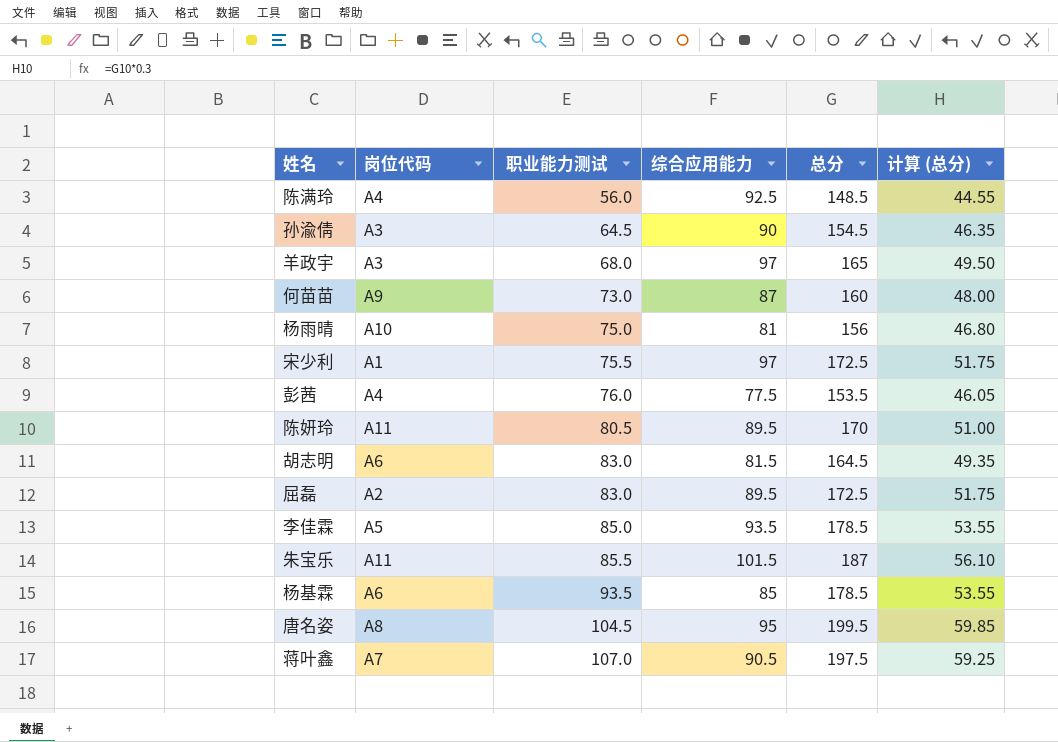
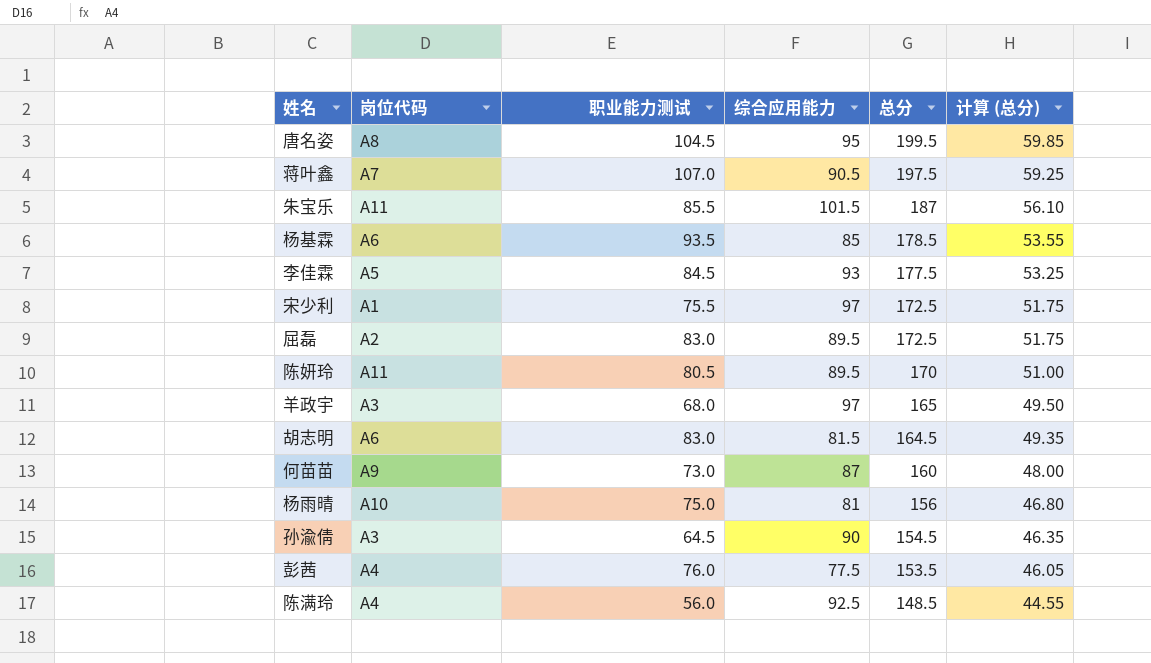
row order: 职业能力测试 ascending -> 总分 descending
李佳霖 | 职业能力测试: 85.0 -> 84.5
李佳霖 | 综合应用能力: 93.5 -> 93
李佳霖 | 总分: 178.5 -> 177.5
李佳霖 | 计算 (总分): 53.55 -> 53.25

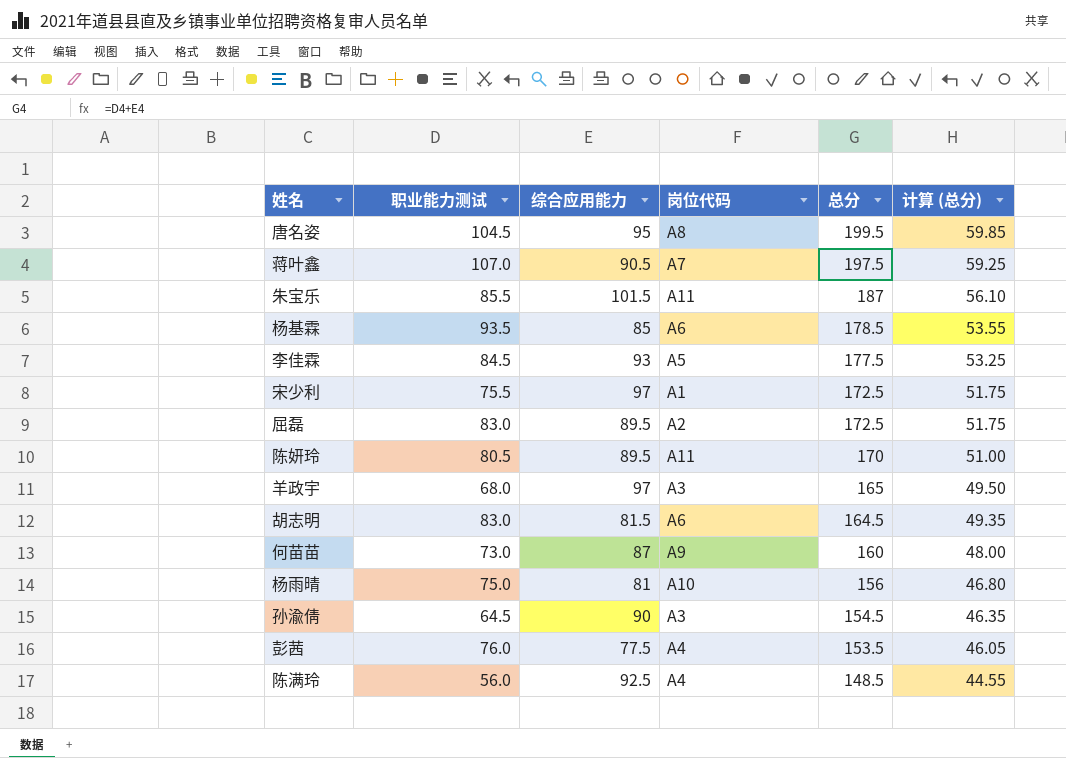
column 岗位代码 | position: 2 -> 4

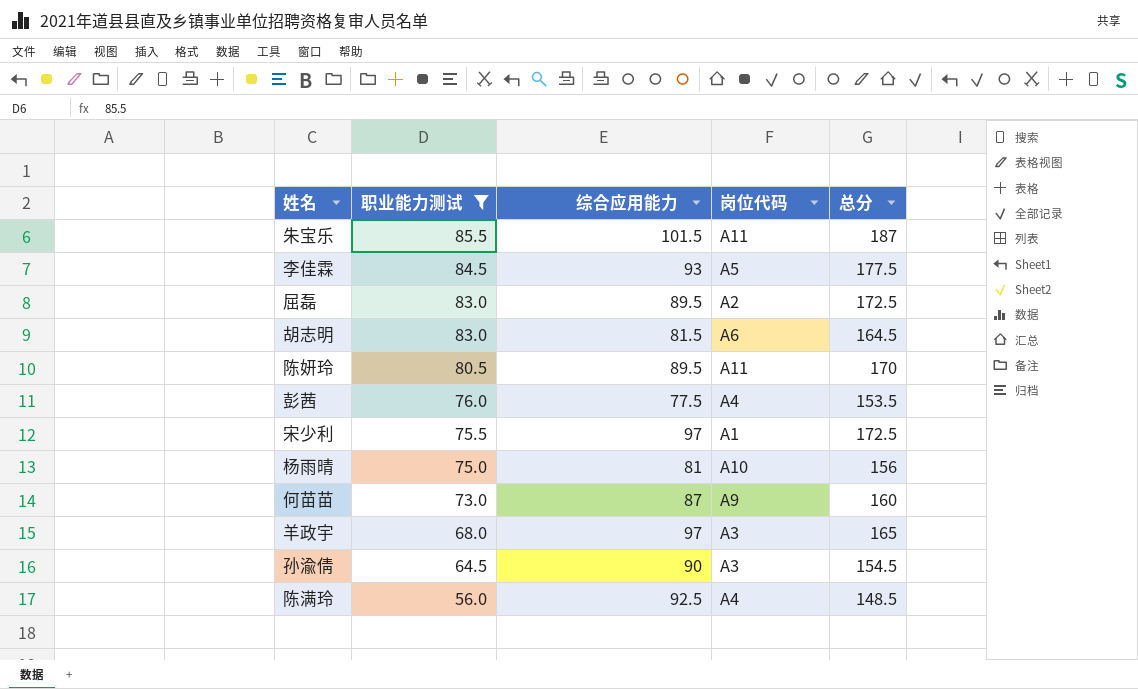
filter: none -> 职业能力测试 <= 85.5
row order: 总分 descending -> 职业能力测试 descending
column 计算 (总分) | formula: [总分] * 0.3 -> none

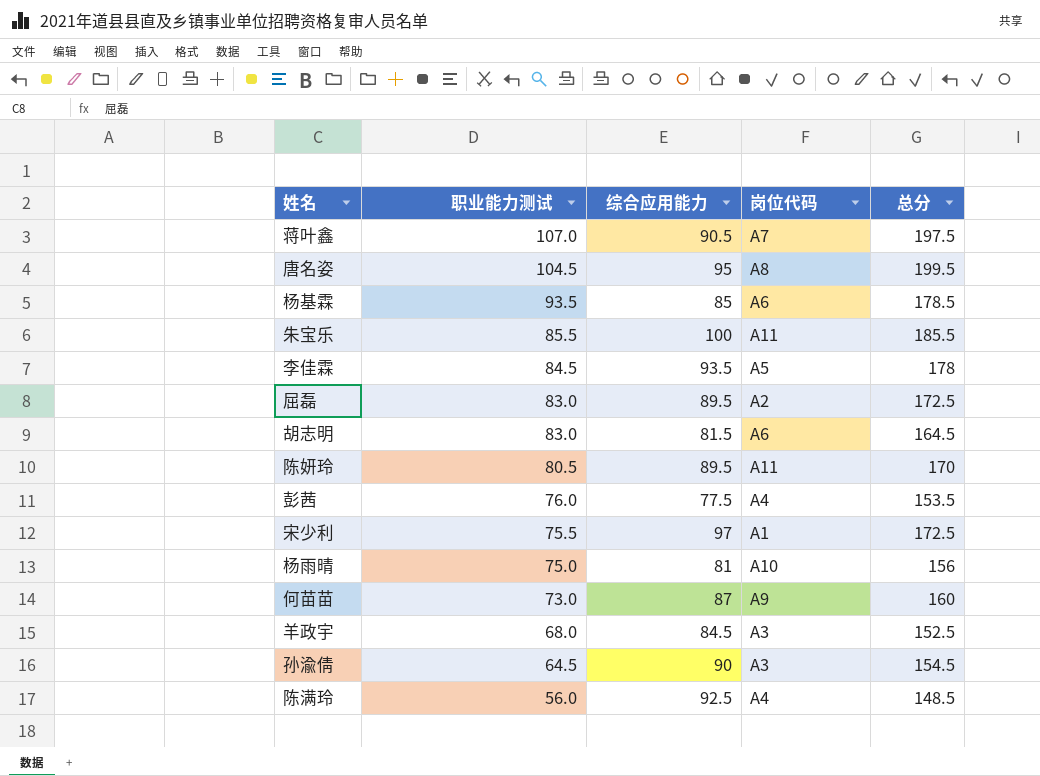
filter: 职业能力测试 <= 85.5 -> none
朱宝乐 | 综合应用能力: 101.5 -> 100
朱宝乐 | 总分: 187 -> 185.5
李佳霖 | 综合应用能力: 93 -> 93.5
李佳霖 | 总分: 177.5 -> 178
羊政宇 | 综合应用能力: 97 -> 84.5
羊政宇 | 总分: 165 -> 152.5

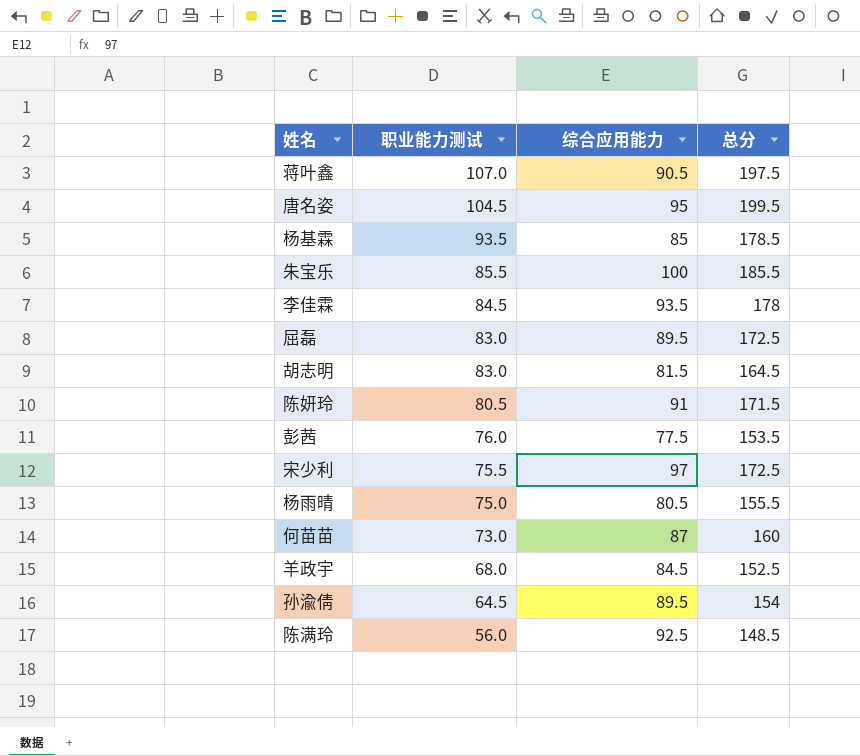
column 岗位代码 | position: 4 -> none
陈妍玲 | 综合应用能力: 89.5 -> 91
陈妍玲 | 总分: 170 -> 171.5
杨雨晴 | 综合应用能力: 81 -> 80.5
杨雨晴 | 总分: 156 -> 155.5
孙渝倩 | 综合应用能力: 90 -> 89.5
孙渝倩 | 总分: 154.5 -> 154

